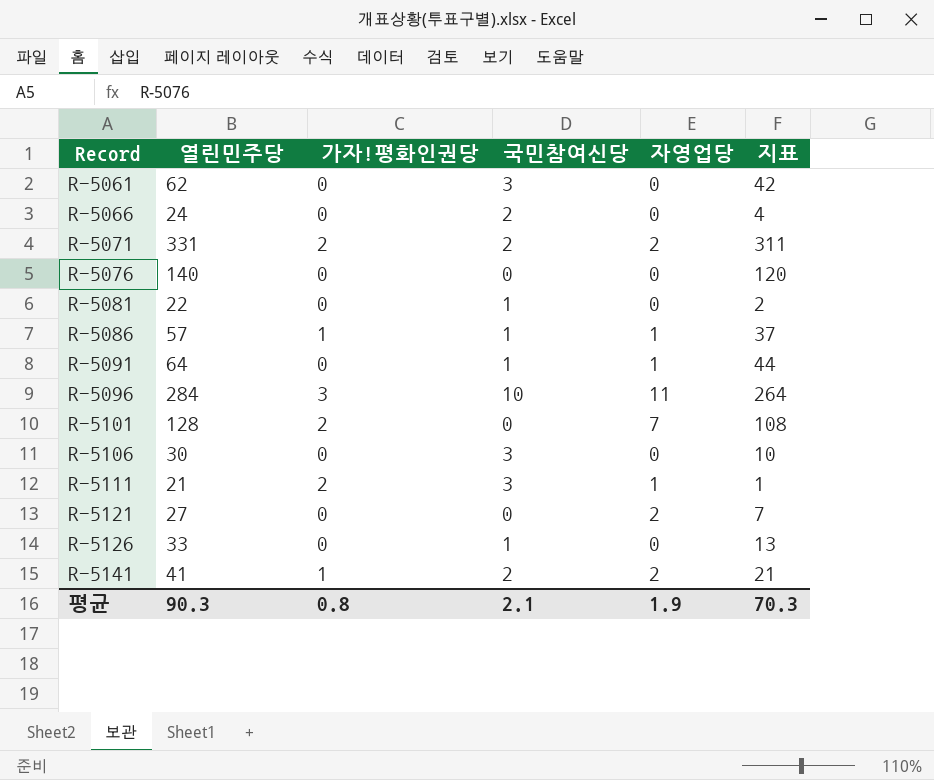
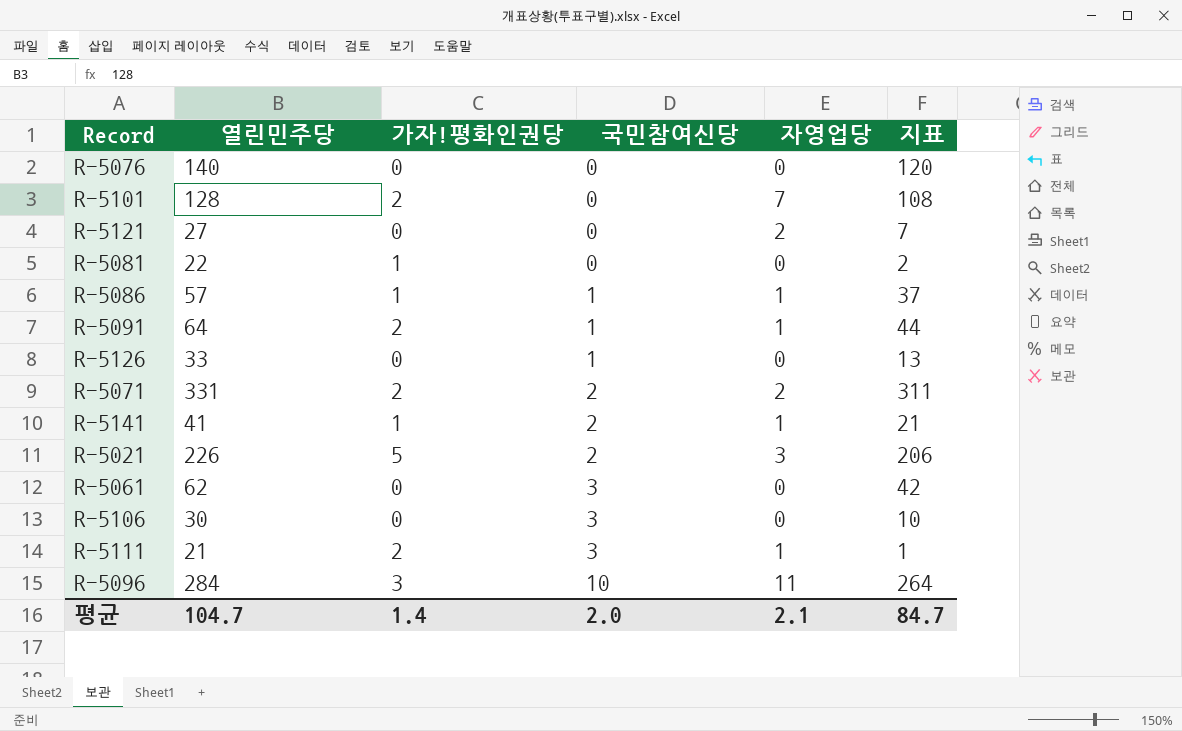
row order: Record ascending -> 국민참여신당 ascending
row R-5066: 24 | 0 | 2 | 0 | 4 -> none
R-5081 | 가자!평화인권당: 0 -> 1
R-5081 | 국민참여신당: 1 -> 0
R-5091 | 가자!평화인권당: 0 -> 2
R-5141 | 자영업당: 2 -> 1
row R-5021: none -> 226 | 5 | 2 | 3 | 206
평균 | 열린민주당: 90.3 -> 104.7
평균 | 가자!평화인권당: 0.8 -> 1.4
평균 | 국민참여신당: 2.1 -> 2.0
평균 | 자영업당: 1.9 -> 2.1
평균 | 지표: 70.3 -> 84.7

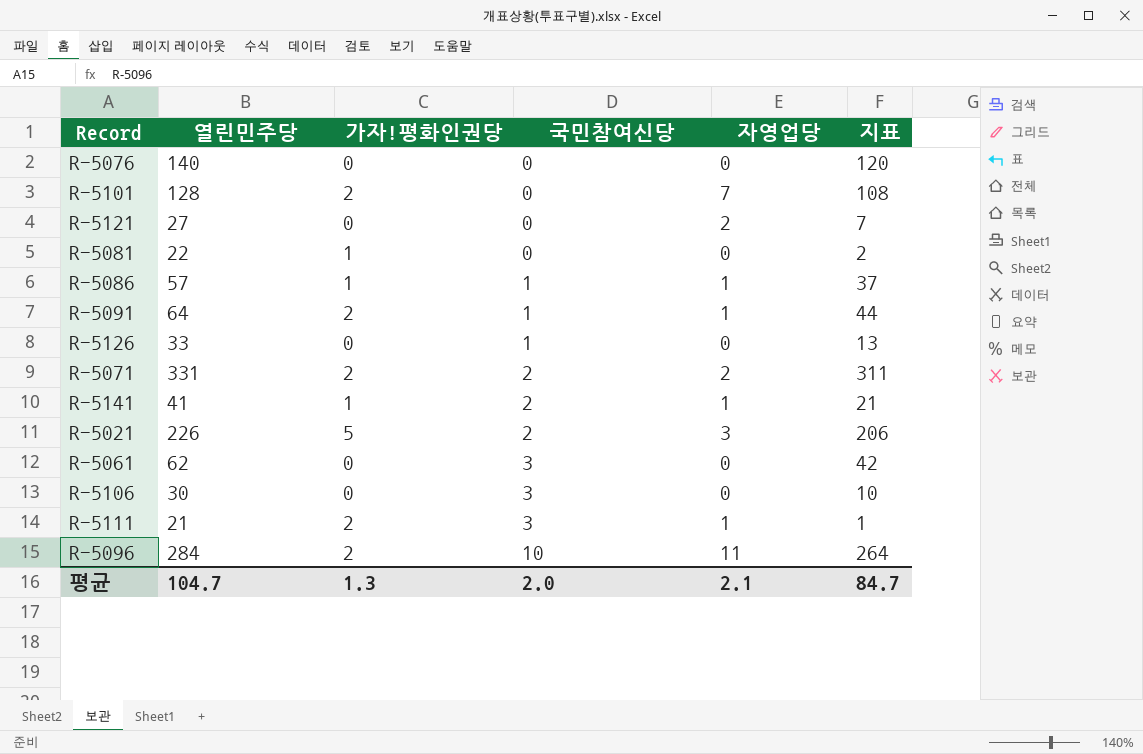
R-5096 | 가자!평화인권당: 3 -> 2
평균 | 가자!평화인권당: 1.4 -> 1.3

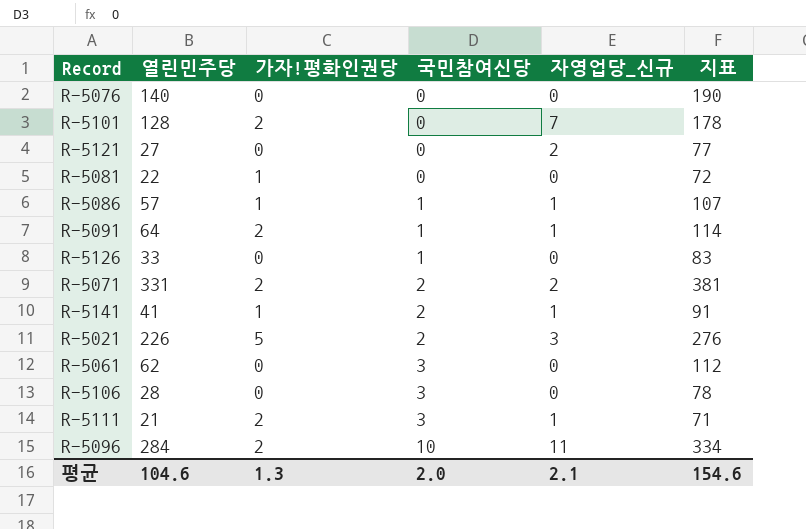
column name: 자영업당 -> 자영업당_신규
column 지표 | formula: [열린민주당] - 20 -> [열린민주당] + 50
R-5106 | 열린민주당: 30 -> 28
평균 | 열린민주당: 104.7 -> 104.6
평균 | 지표: 84.7 -> 154.6

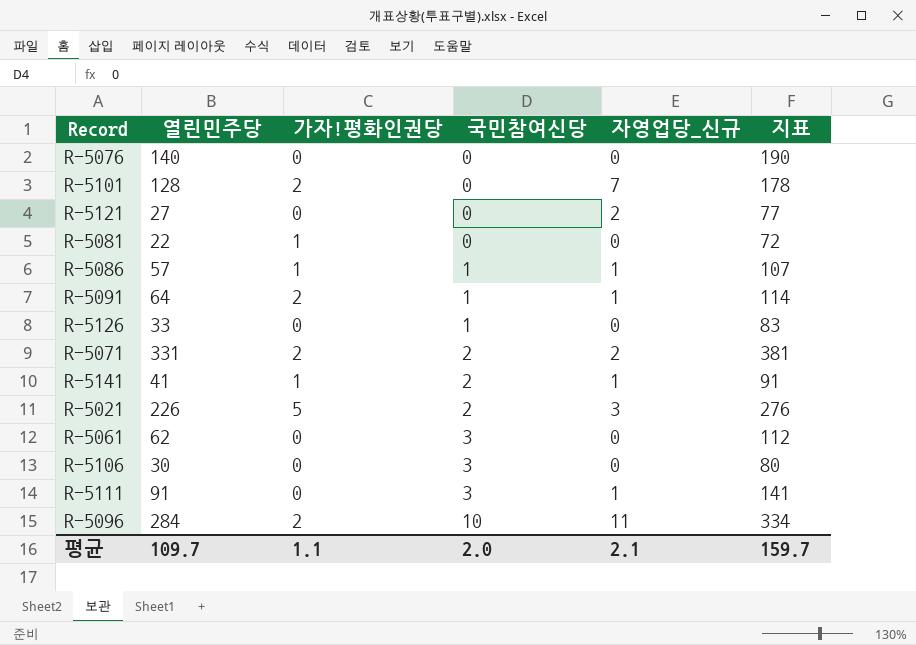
R-5106 | 열린민주당: 28 -> 30
R-5106 | 지표: 78 -> 80
R-5111 | 열린민주당: 21 -> 91
R-5111 | 가자!평화인권당: 2 -> 0
R-5111 | 지표: 71 -> 141
평균 | 열린민주당: 104.6 -> 109.7
평균 | 가자!평화인권당: 1.3 -> 1.1
평균 | 지표: 154.6 -> 159.7

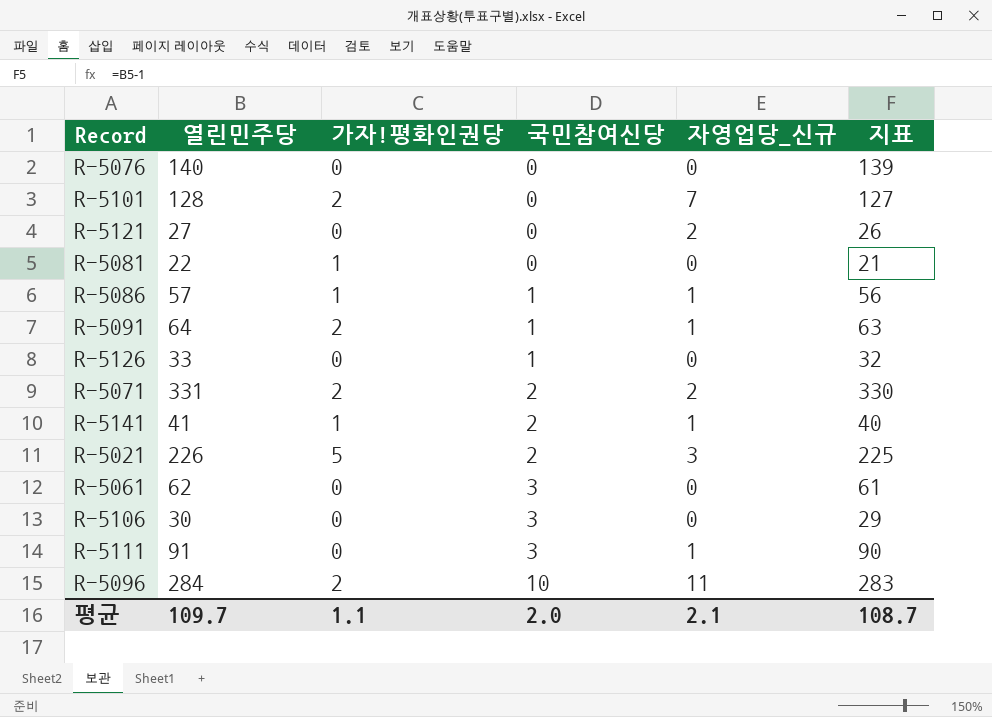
column 지표 | formula: [열린민주당] + 50 -> [열린민주당] - 1
평균 | 지표: 159.7 -> 108.7

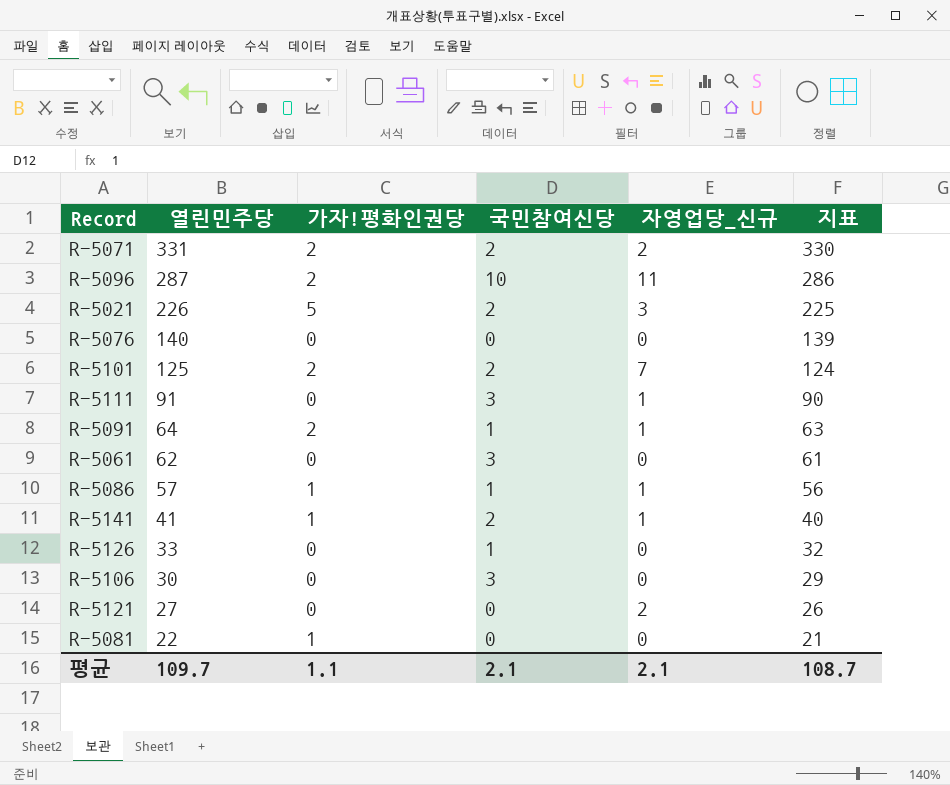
row order: 국민참여신당 ascending -> 열린민주당 descending
R-5096 | 열린민주당: 284 -> 287
R-5096 | 지표: 283 -> 286
R-5101 | 열린민주당: 128 -> 125
R-5101 | 국민참여신당: 0 -> 2
R-5101 | 지표: 127 -> 124
평균 | 국민참여신당: 2.0 -> 2.1

